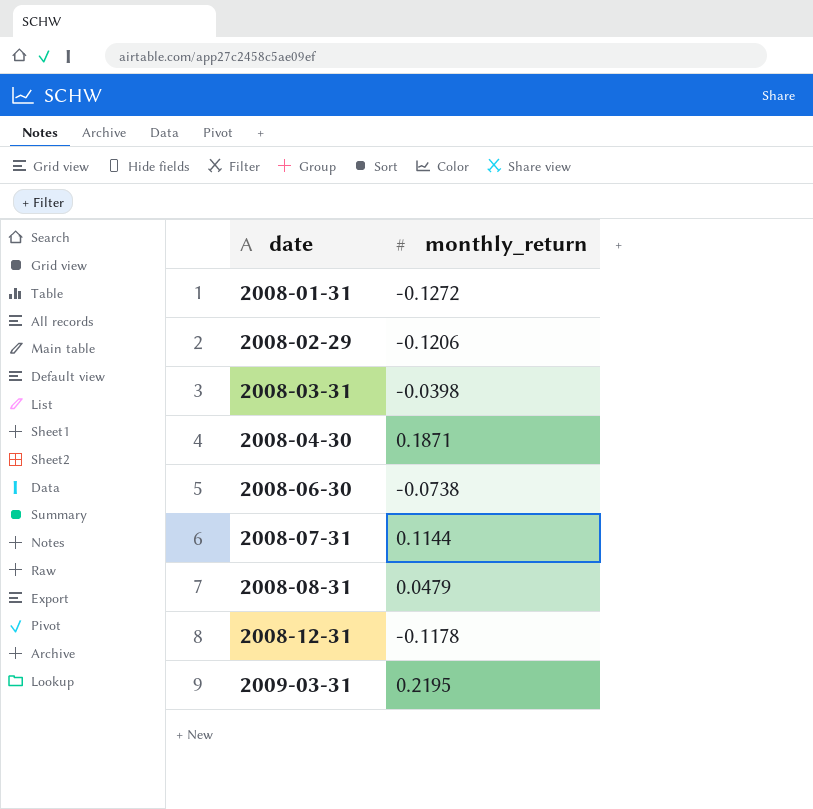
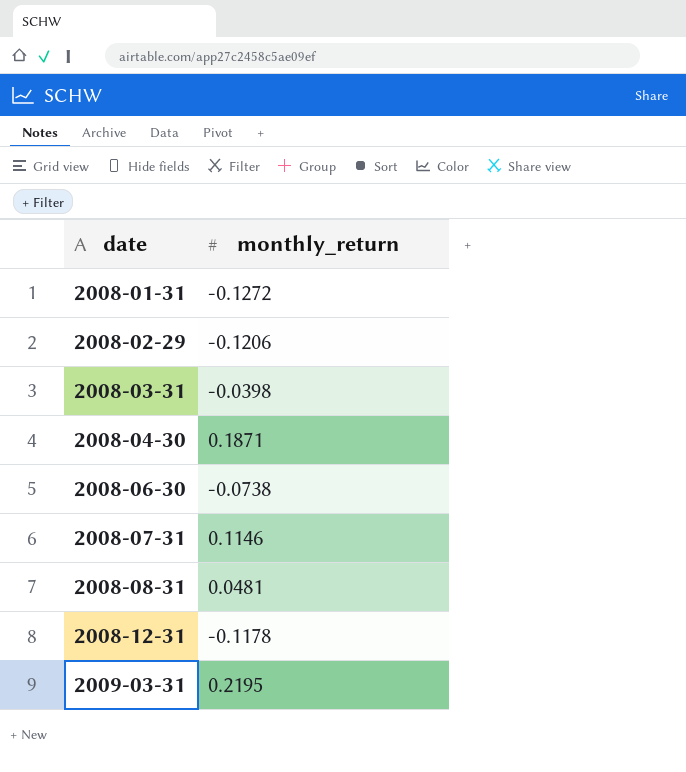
2008-07-31 | monthly_return: 0.1144 -> 0.1146
2008-08-31 | monthly_return: 0.0479 -> 0.0481

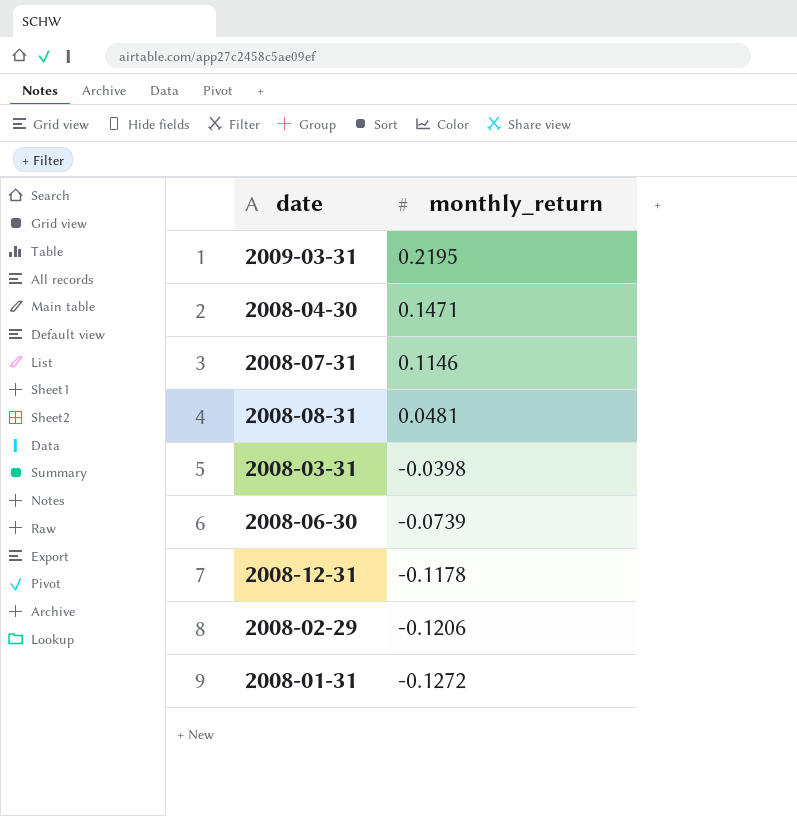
row order: date ascending -> monthly_return descending
2008-04-30 | monthly_return: 0.1871 -> 0.1471
2008-06-30 | monthly_return: -0.0738 -> -0.0739

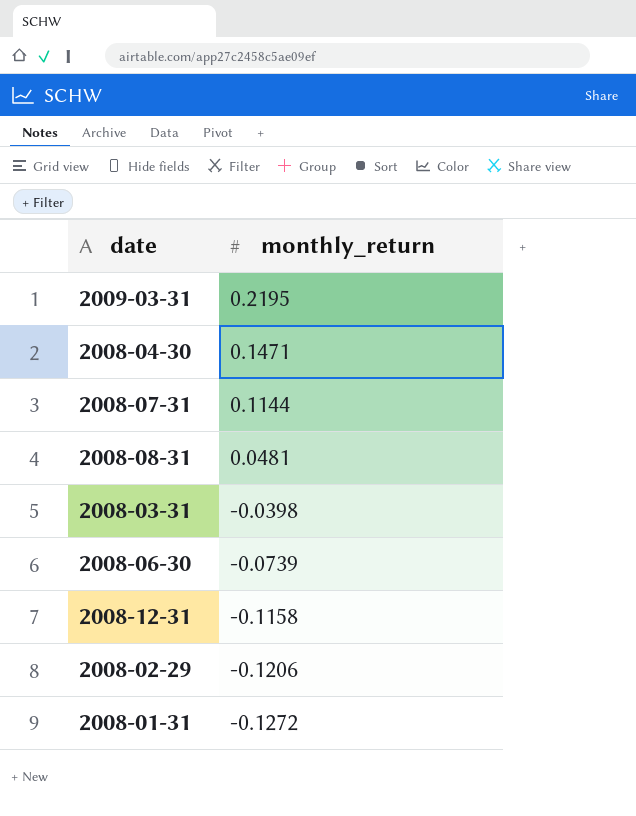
2008-07-31 | monthly_return: 0.1146 -> 0.1144
2008-12-31 | monthly_return: -0.1178 -> -0.1158

